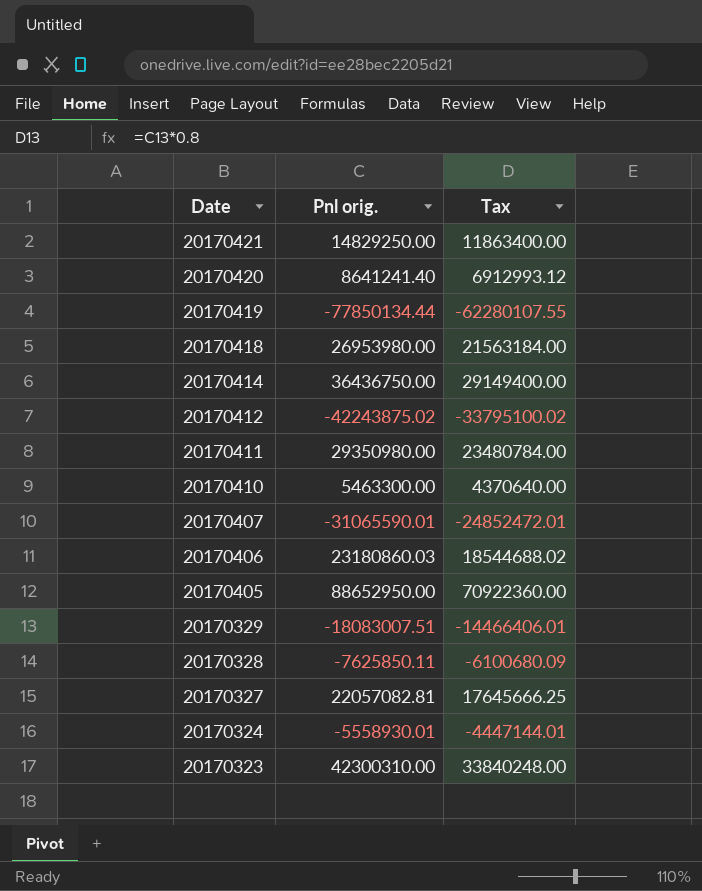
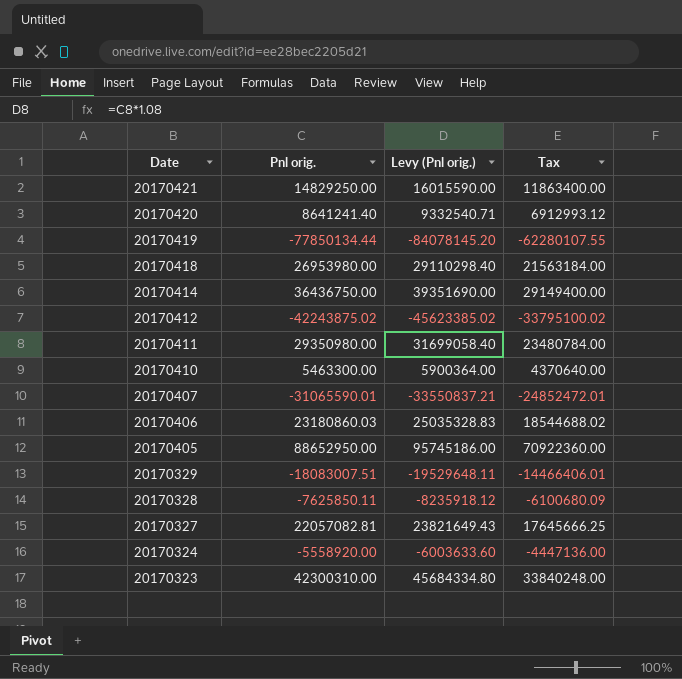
column Levy (Pnl orig.) | formula: none -> [Pnl orig.] * 1.08
20170324 | Pnl orig.: -5558930.01 -> -5558920.00
20170324 | Tax: -4447144.01 -> -4447136.00

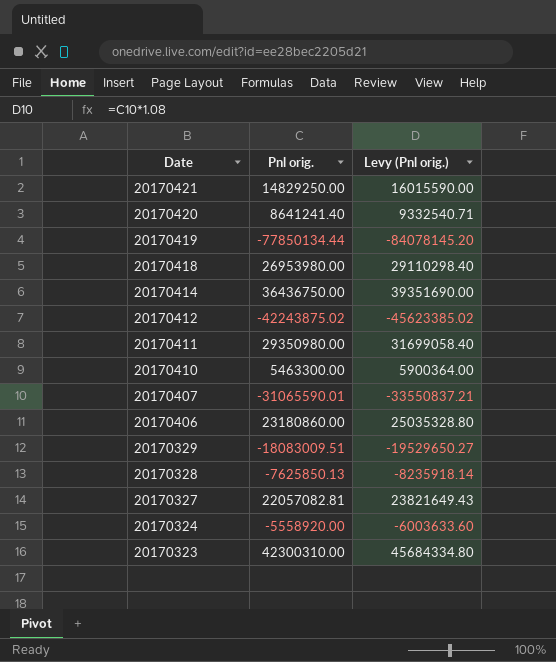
column Tax | formula: [Pnl orig.] * 0.8 -> none
row 20170405: 88652950.00 | 95745186.00 | 70922360.00 -> none
20170406 | Pnl orig.: 23180860.03 -> 23180860.00
20170406 | Levy (Pnl orig.): 25035328.83 -> 25035328.80
20170329 | Pnl orig.: -18083007.51 -> -18083009.51
20170329 | Levy (Pnl orig.): -19529648.11 -> -19529650.27
20170328 | Pnl orig.: -7625850.11 -> -7625850.13
20170328 | Levy (Pnl orig.): -8235918.12 -> -8235918.14

